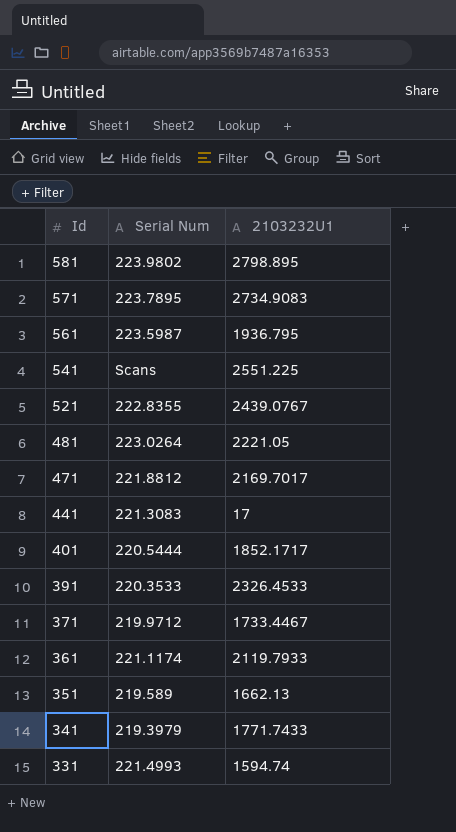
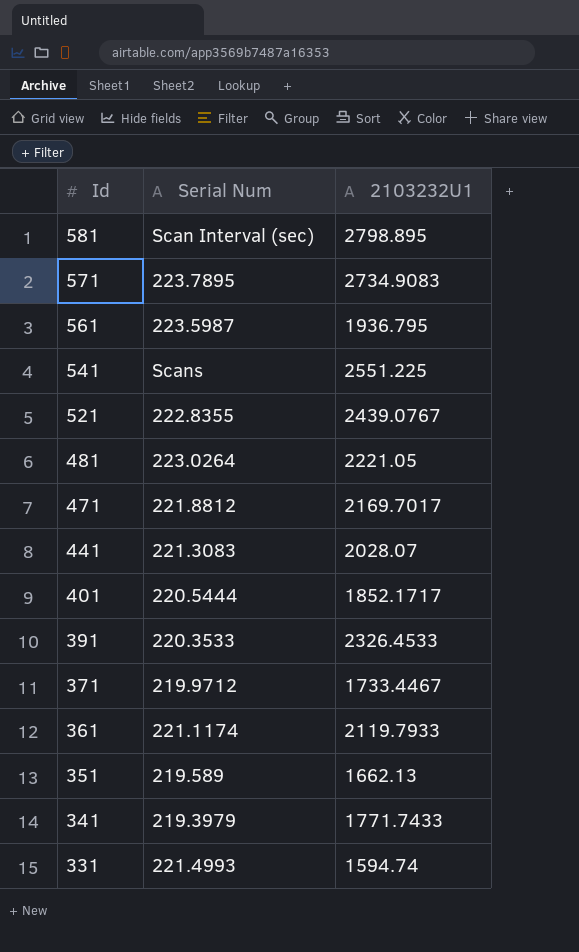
581 | Serial Num: 223.9802 -> Scan Interval (sec)
441 | 2103232U1: 17 -> 2028.07

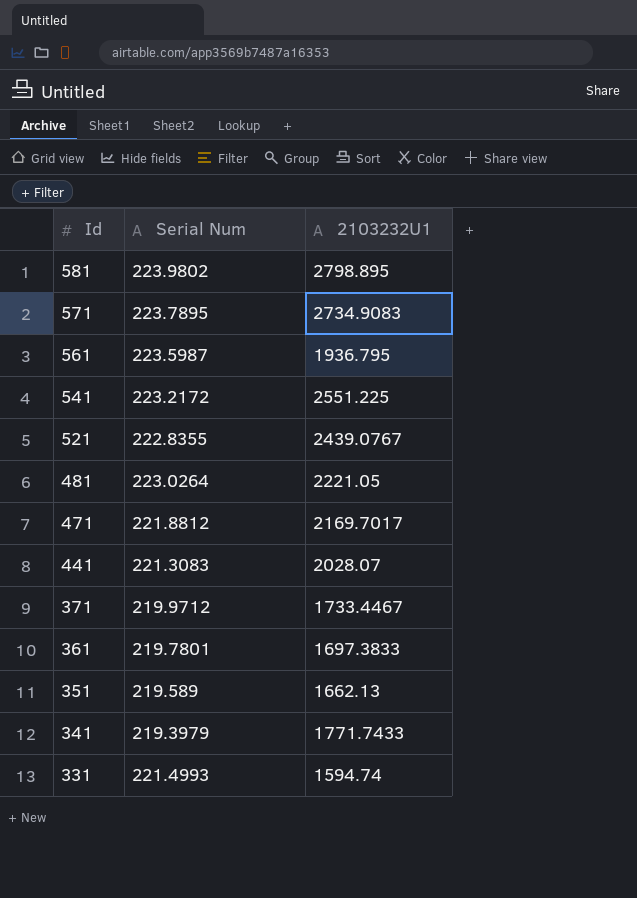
row 401: 220.5444 | 1852.1717 -> none
row 391: 220.3533 | 2326.4533 -> none
581 | Serial Num: Scan Interval (sec) -> 223.9802
541 | Serial Num: Scans -> 223.2172
361 | Serial Num: 221.1174 -> 219.7801
361 | 2103232U1: 2119.7933 -> 1697.3833

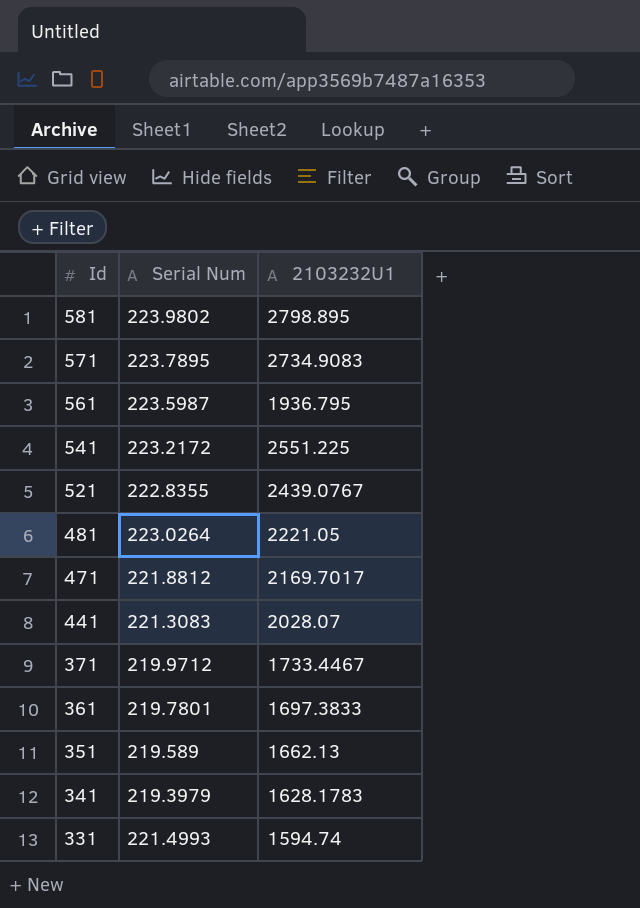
341 | 2103232U1: 1771.7433 -> 1628.1783

